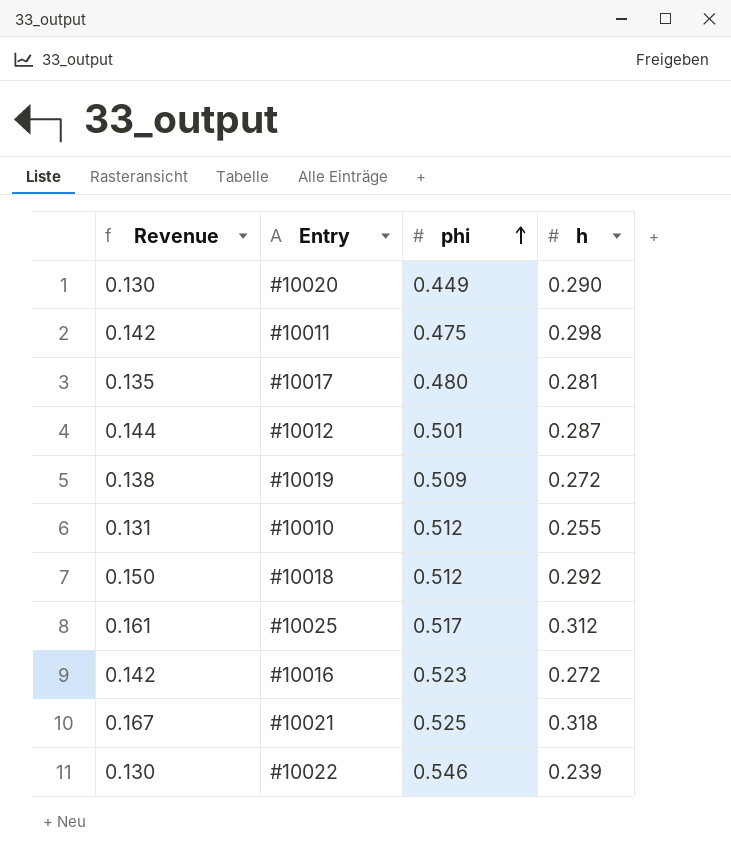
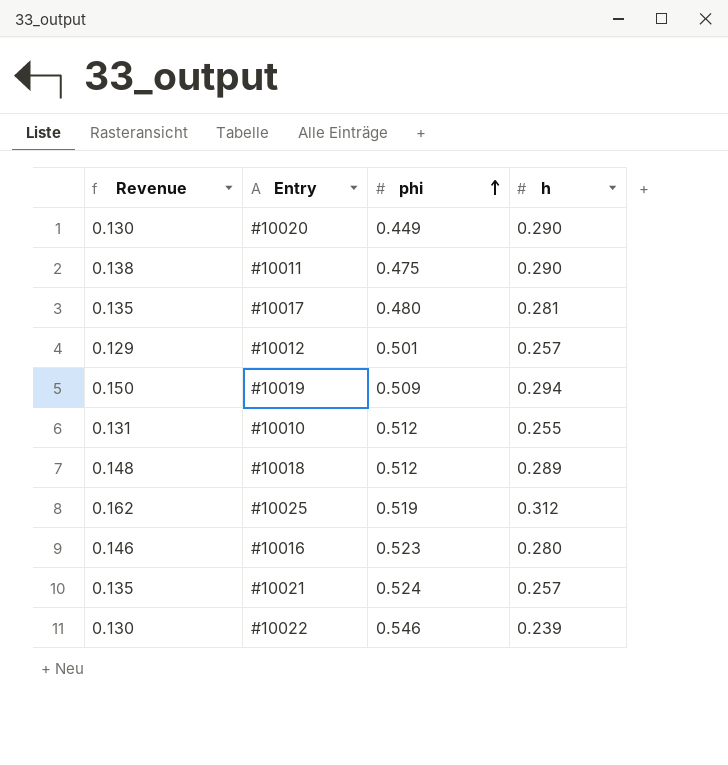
#10011 | Revenue: 0.142 -> 0.138
#10011 | h: 0.298 -> 0.290
#10012 | Revenue: 0.144 -> 0.129
#10012 | h: 0.287 -> 0.257
#10019 | Revenue: 0.138 -> 0.150
#10019 | h: 0.272 -> 0.294
#10018 | Revenue: 0.150 -> 0.148
#10018 | h: 0.292 -> 0.289
#10025 | Revenue: 0.161 -> 0.162
#10025 | phi: 0.517 -> 0.519
#10016 | Revenue: 0.142 -> 0.146
#10016 | h: 0.272 -> 0.280
#10021 | Revenue: 0.167 -> 0.135
#10021 | phi: 0.525 -> 0.524
#10021 | h: 0.318 -> 0.257

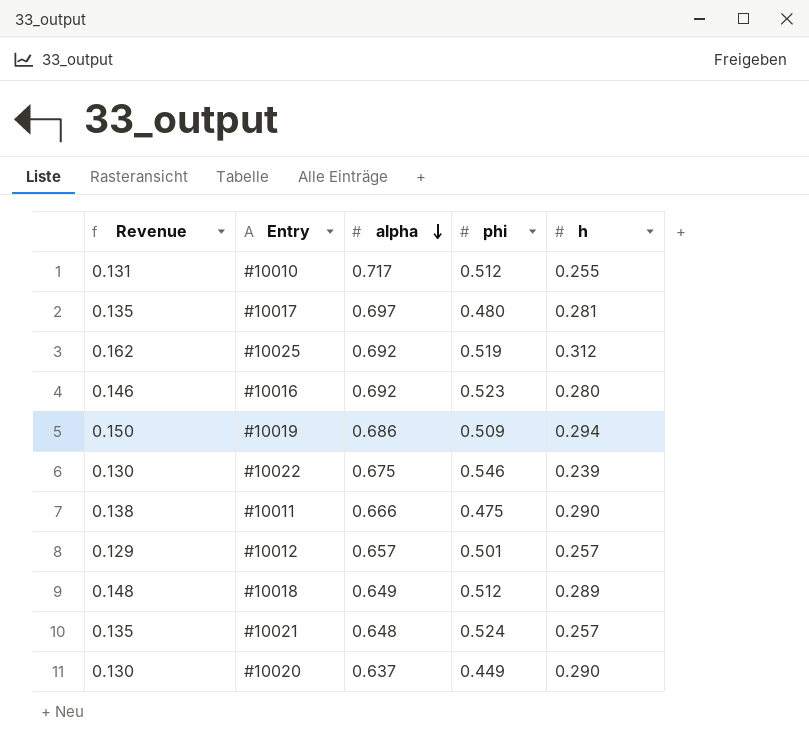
row order: phi ascending -> alpha descending
column alpha | position: none -> 3

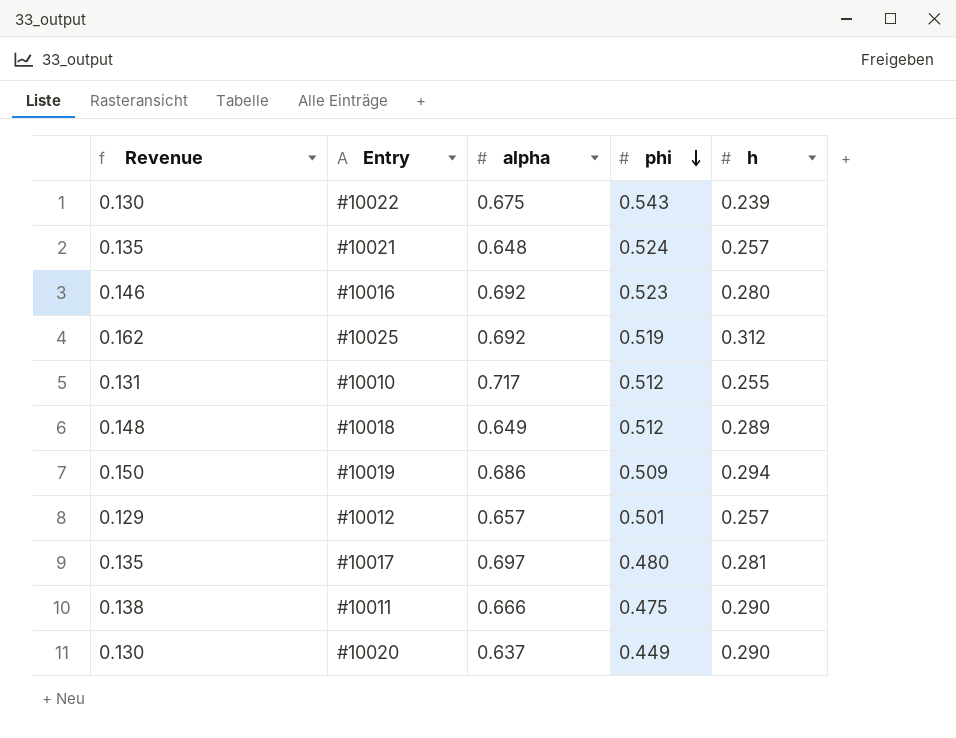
row order: alpha descending -> phi descending
#10022 | phi: 0.546 -> 0.543

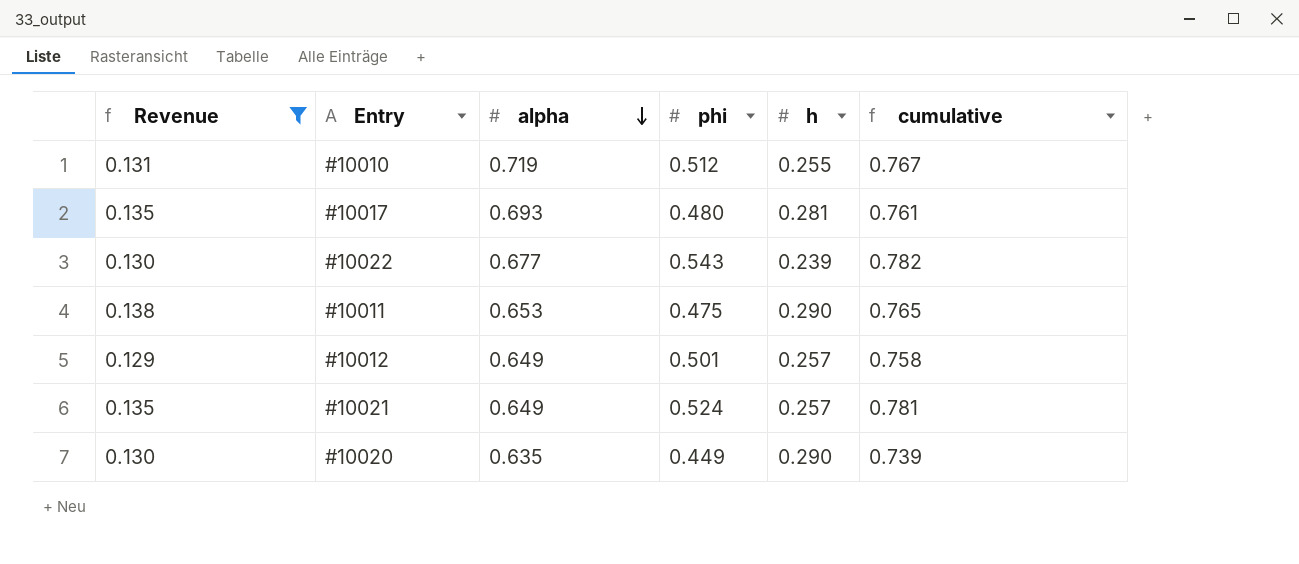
filter: none -> Revenue <= 0.138
row order: phi descending -> alpha descending
column cumulative | formula: none -> [phi] + [h]
#10010 | alpha: 0.717 -> 0.719
#10017 | alpha: 0.697 -> 0.693
#10022 | alpha: 0.675 -> 0.677
#10011 | alpha: 0.666 -> 0.653
#10012 | alpha: 0.657 -> 0.649
#10021 | alpha: 0.648 -> 0.649
#10020 | alpha: 0.637 -> 0.635

